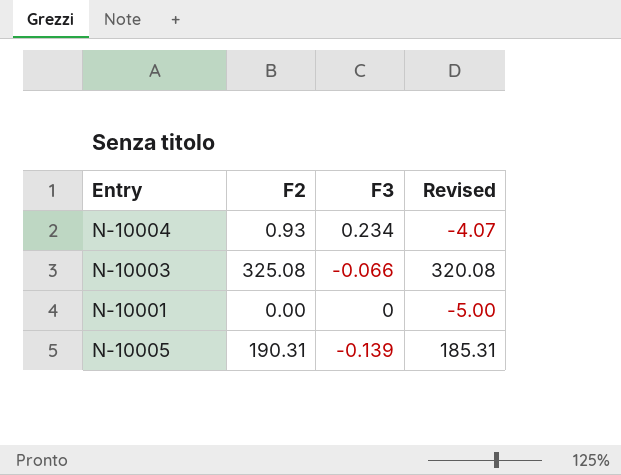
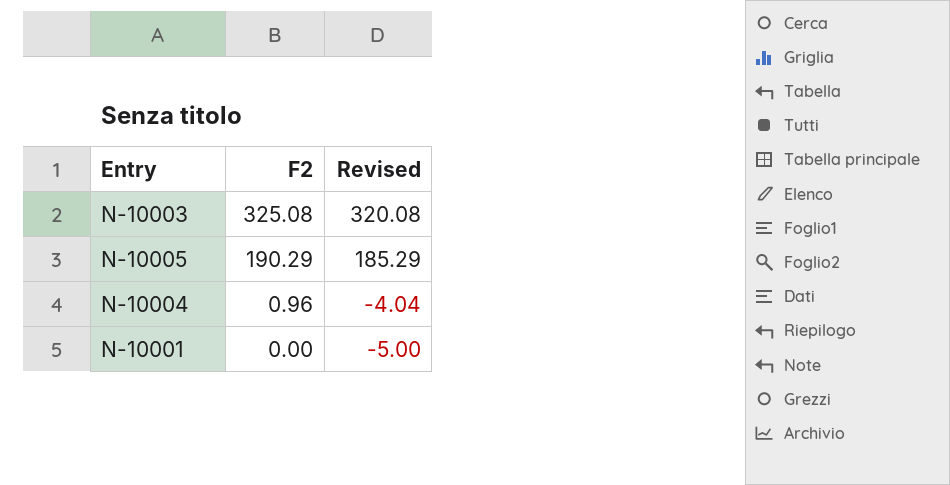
row order: none -> F2 descending
column F3 | position: 3 -> none
N-10005 | F2: 190.31 -> 190.29
N-10005 | Revised: 185.31 -> 185.29
N-10004 | F2: 0.93 -> 0.96
N-10004 | Revised: -4.07 -> -4.04

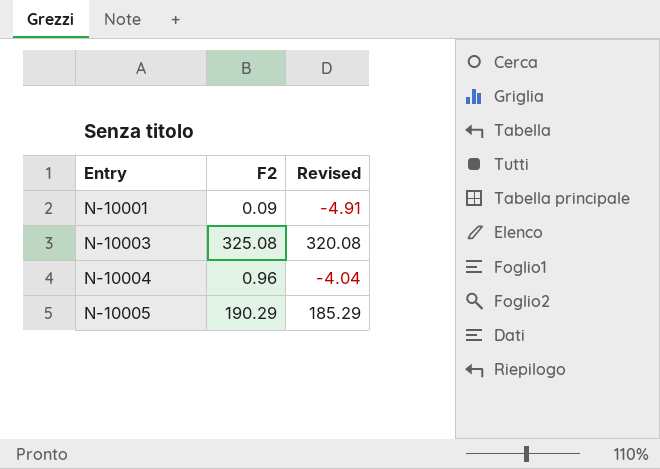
row order: F2 descending -> Entry ascending
N-10001 | F2: 0.00 -> 0.09
N-10001 | Revised: -5.00 -> -4.91

